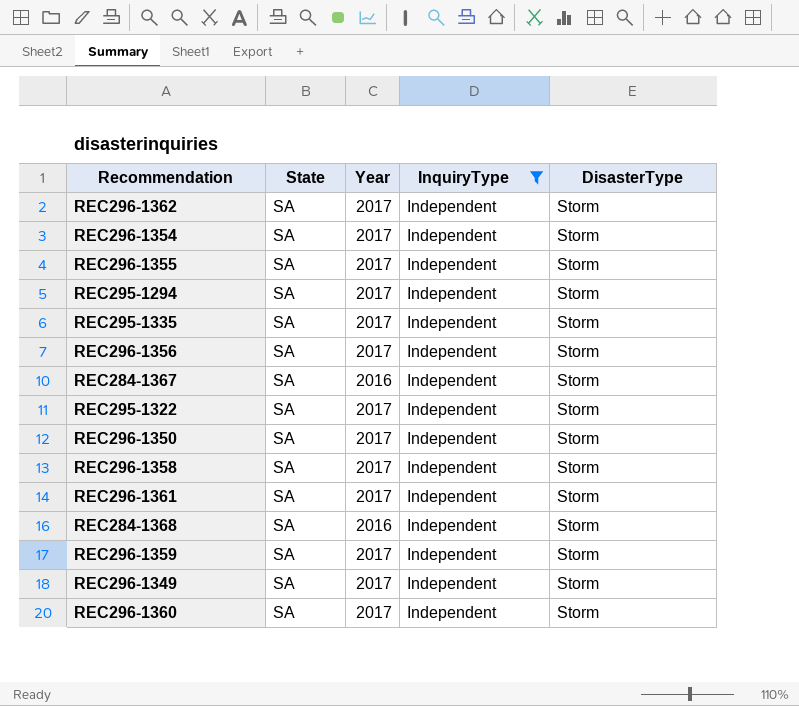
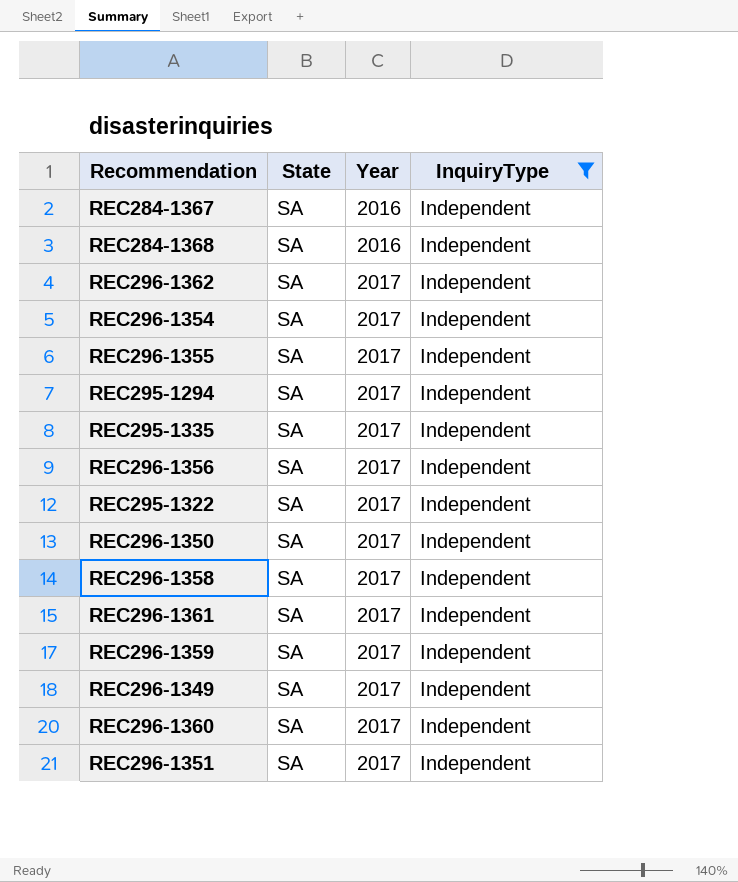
row order: none -> Year ascending
column DisasterType | position: 5 -> none
row REC296-1351: none -> SA | 2017 | Independent

